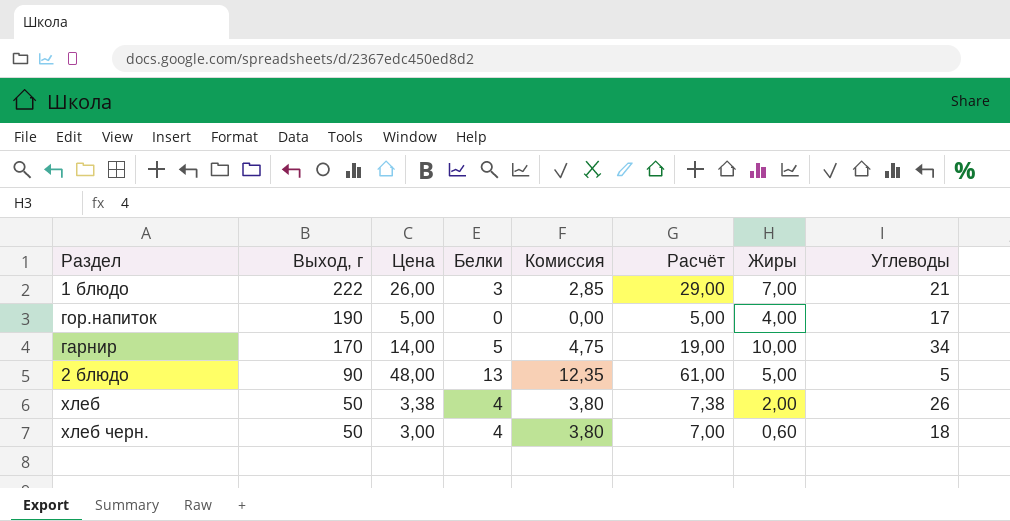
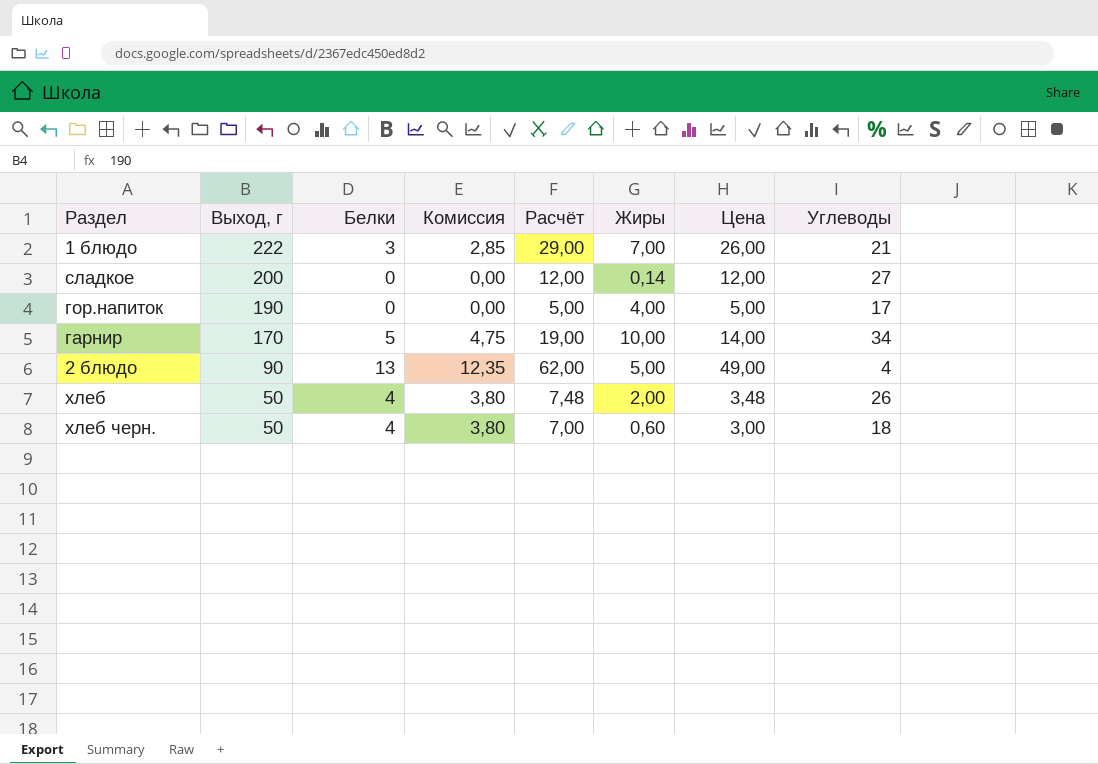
column Цена | position: 3 -> 7
row сладкое: none -> 200 | 0 | 0,00 | 12,00 | 0,14 | 12,00 | 27
2 блюдо | Расчёт: 61,00 -> 62,00
2 блюдо | Цена: 48,00 -> 49,00
2 блюдо | Углеводы: 5 -> 4
хлеб | Расчёт: 7,38 -> 7,48
хлеб | Цена: 3,38 -> 3,48

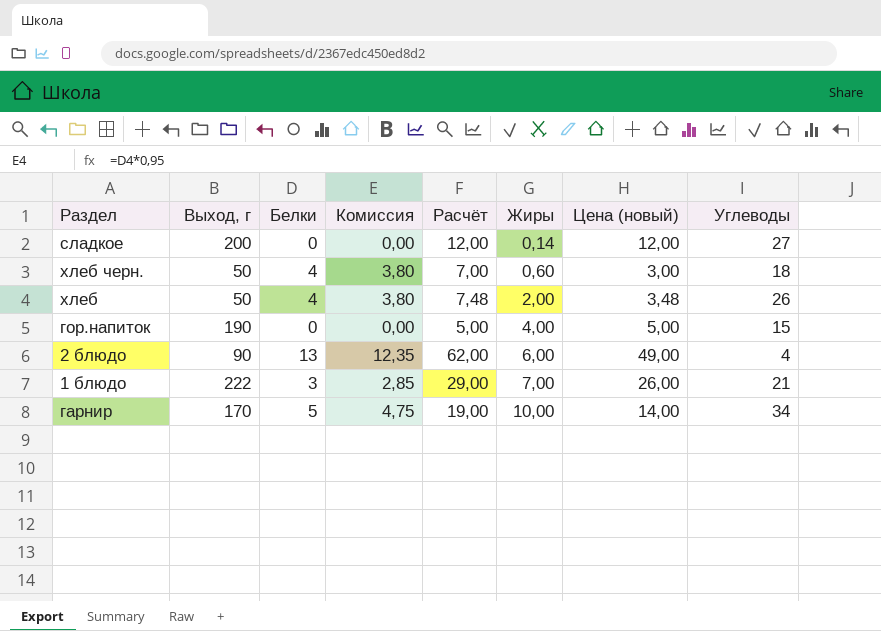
row order: Выход, г descending -> Жиры ascending
column name: Цена -> Цена (новый)
гор.напиток | Углеводы: 17 -> 15
2 блюдо | Жиры: 5,00 -> 6,00

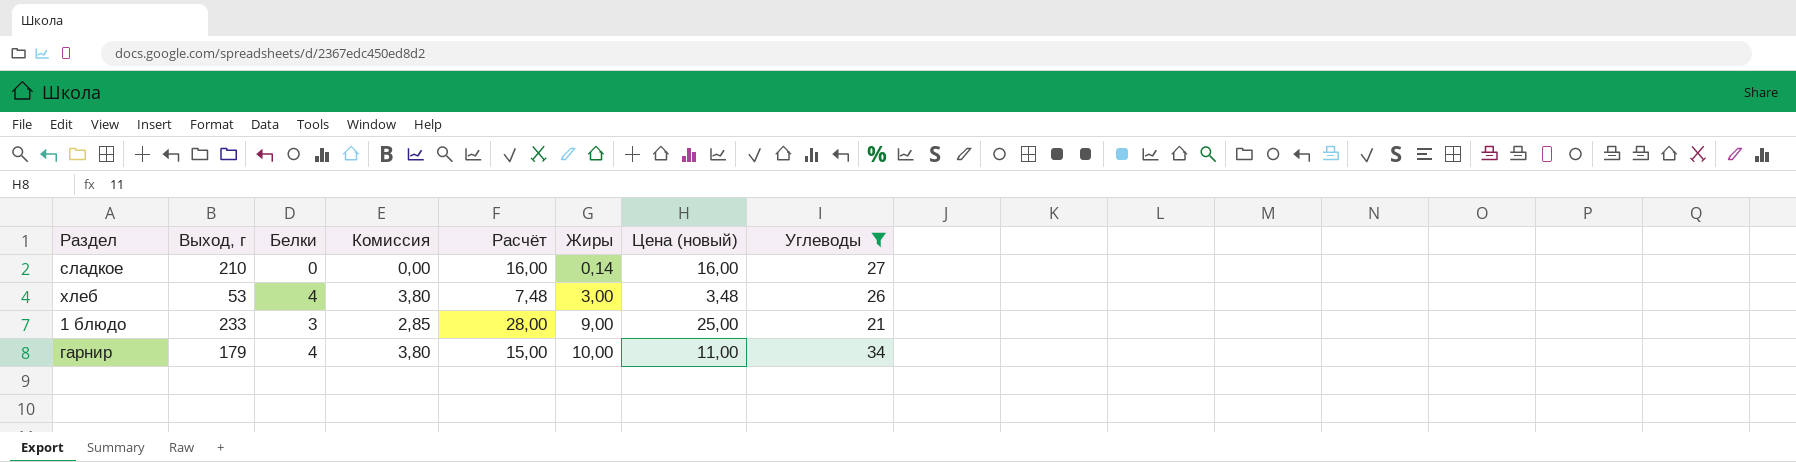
filter: none -> Углеводы >= 21
сладкое | Выход, г: 200 -> 210
сладкое | Расчёт: 12,00 -> 16,00
сладкое | Цена (новый): 12,00 -> 16,00
хлеб | Выход, г: 50 -> 53
хлеб | Жиры: 2,00 -> 3,00
1 блюдо | Выход, г: 222 -> 233
1 блюдо | Расчёт: 29,00 -> 28,00
1 блюдо | Жиры: 7,00 -> 9,00
1 блюдо | Цена (новый): 26,00 -> 25,00
гарнир | Выход, г: 170 -> 179
гарнир | Белки: 5 -> 4
гарнир | Комиссия: 4,75 -> 3,80
гарнир | Расчёт: 19,00 -> 15,00
гарнир | Цена (новый): 14,00 -> 11,00

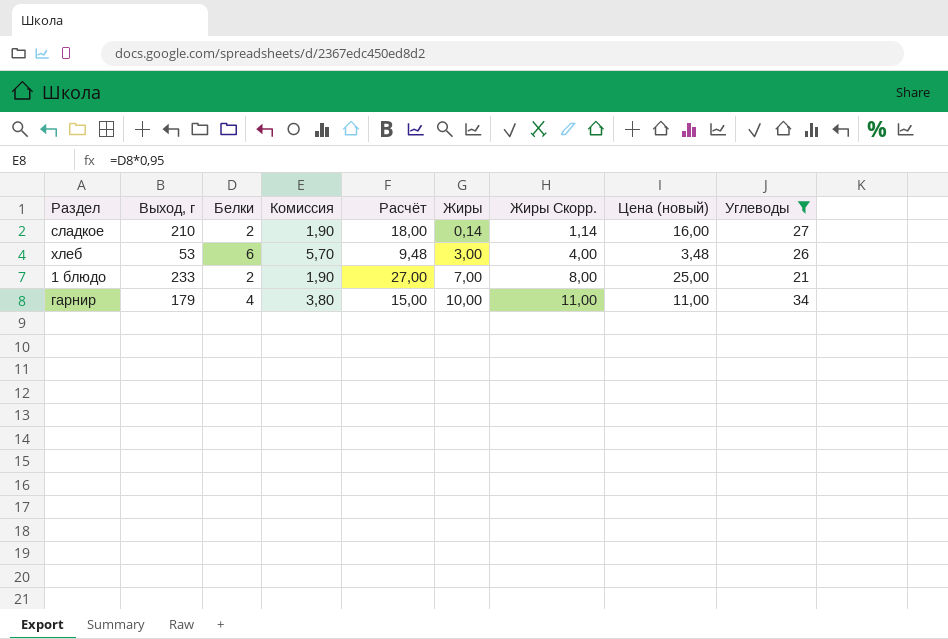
column Жиры Скорр. | formula: none -> [Жиры] + 1
сладкое | Белки: 0 -> 2
сладкое | Комиссия: 0,00 -> 1,90
сладкое | Расчёт: 16,00 -> 18,00
хлеб | Белки: 4 -> 6
хлеб | Комиссия: 3,80 -> 5,70
хлеб | Расчёт: 7,48 -> 9,48
1 блюдо | Белки: 3 -> 2
1 блюдо | Комиссия: 2,85 -> 1,90
1 блюдо | Расчёт: 28,00 -> 27,00
1 блюдо | Жиры: 9,00 -> 7,00

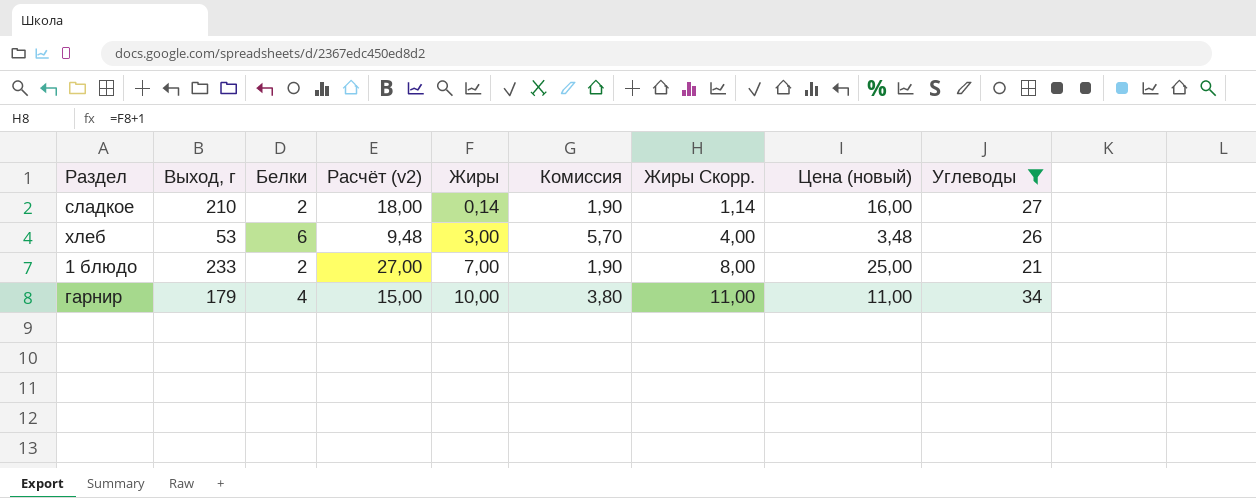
column name: Расчёт -> Расчёт (v2)
column Комиссия | position: 4 -> 6

